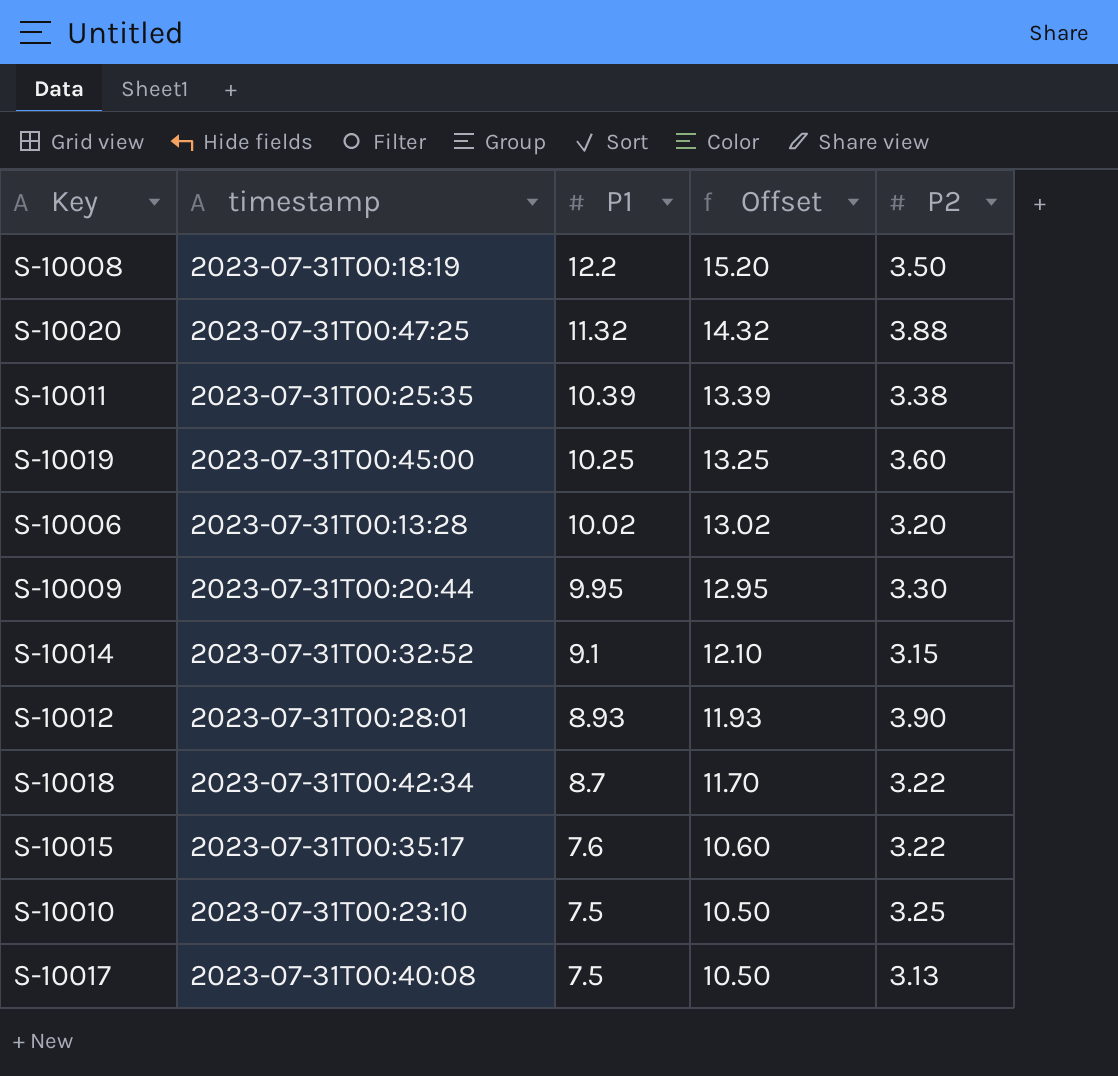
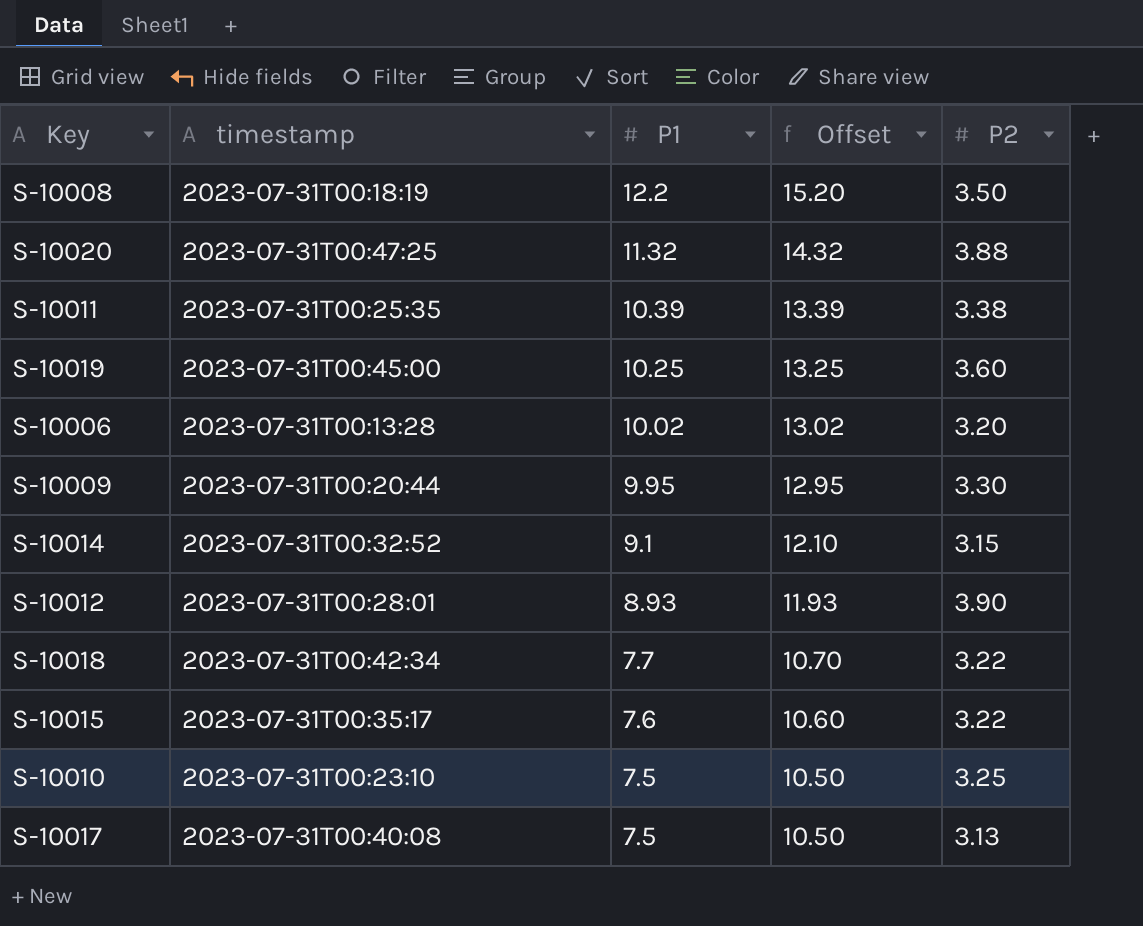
S-10018 | P1: 8.7 -> 7.7
S-10018 | Offset: 11.70 -> 10.70

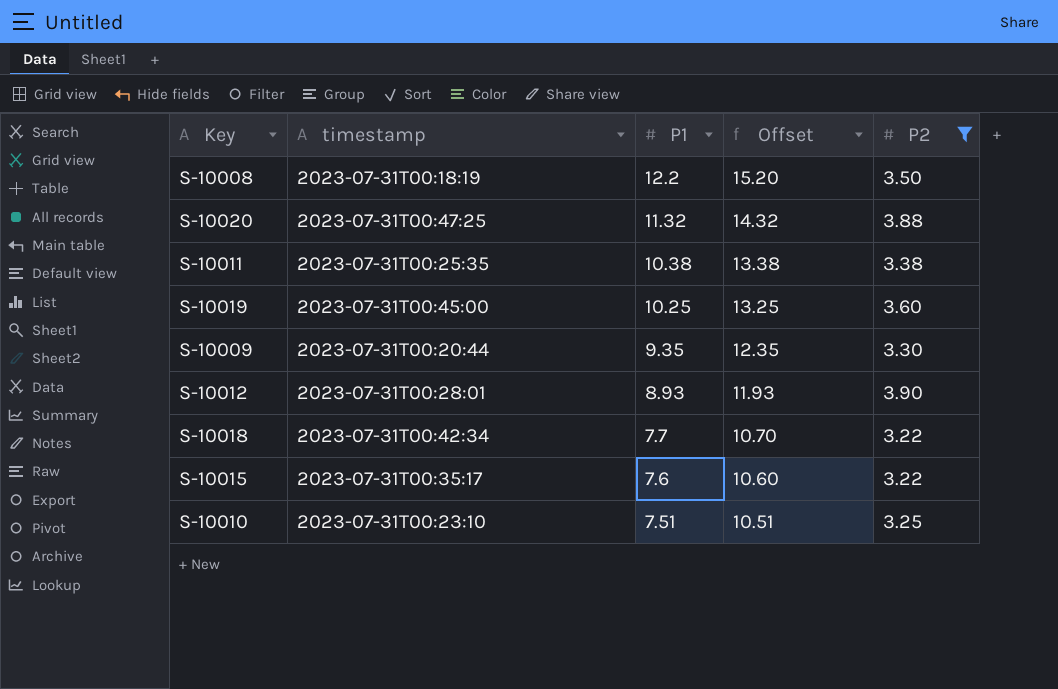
filter: none -> P2 >= 3.22
S-10011 | P1: 10.39 -> 10.38
S-10011 | Offset: 13.39 -> 13.38
S-10009 | P1: 9.95 -> 9.35
S-10009 | Offset: 12.95 -> 12.35
S-10010 | P1: 7.5 -> 7.51
S-10010 | Offset: 10.50 -> 10.51

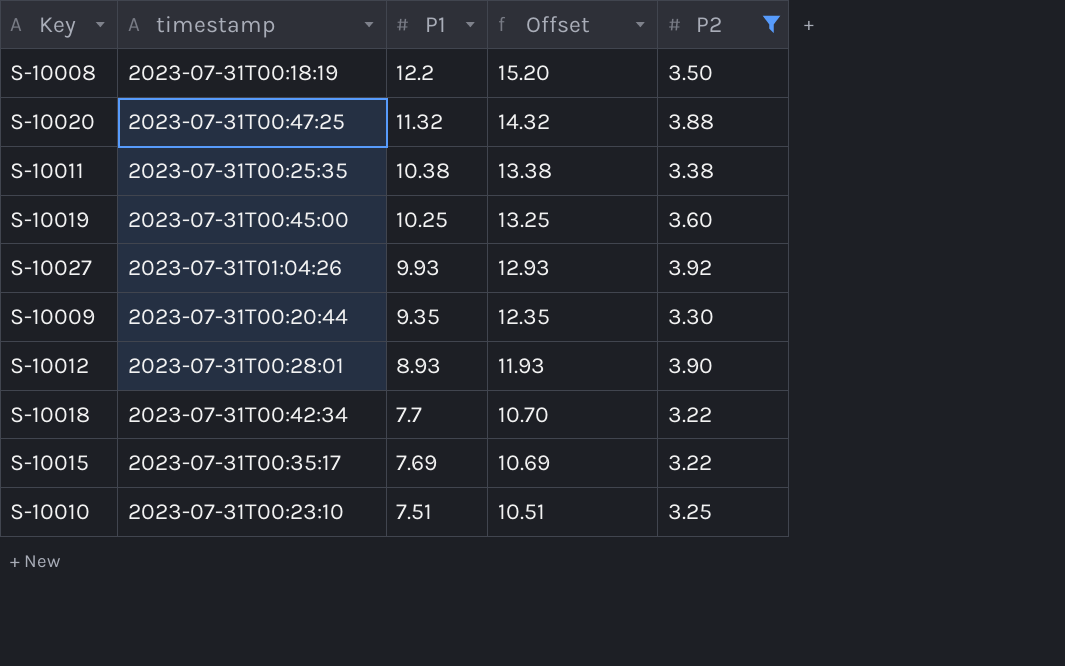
row S-10027: none -> 2023-07-31T01:04:26 | 9.93 | 12.93 | 3.92
S-10015 | P1: 7.6 -> 7.69
S-10015 | Offset: 10.60 -> 10.69

